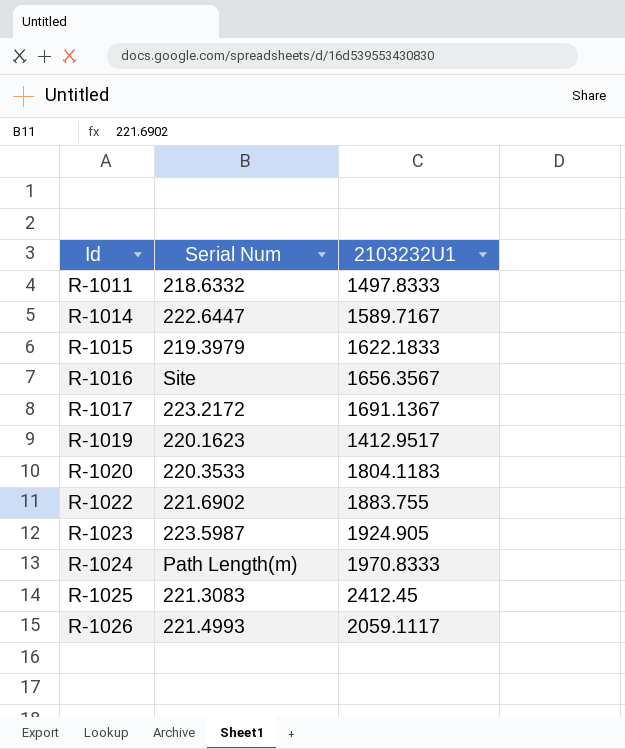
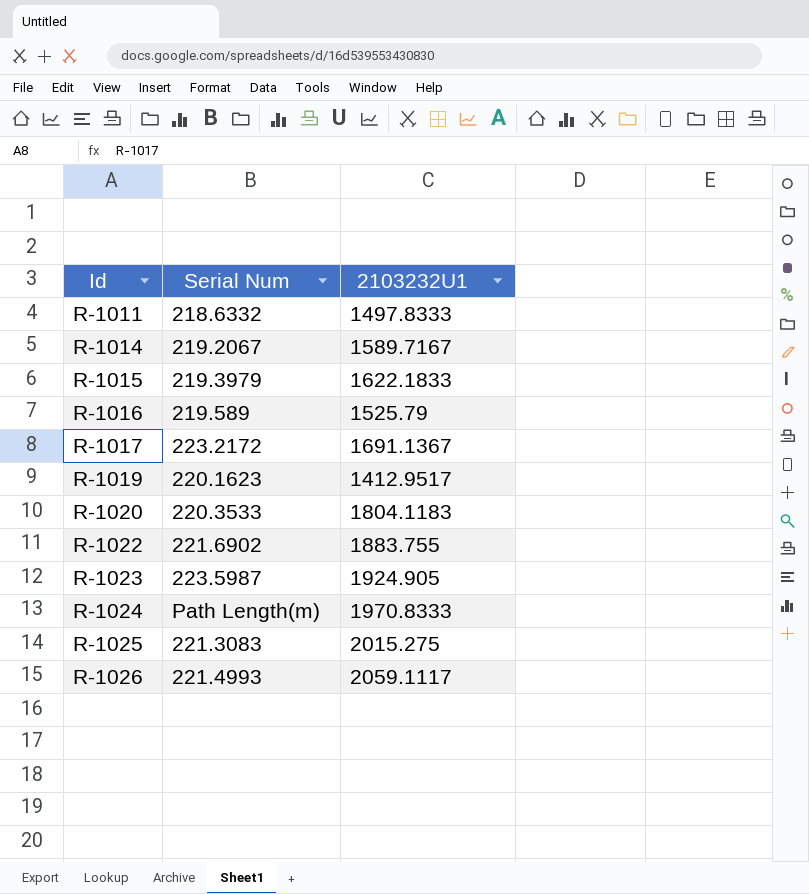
R-1014 | Serial Num: 222.6447 -> 219.2067
R-1016 | Serial Num: Site -> 219.589
R-1016 | 2103232U1: 1656.3567 -> 1525.79
R-1025 | 2103232U1: 2412.45 -> 2015.275

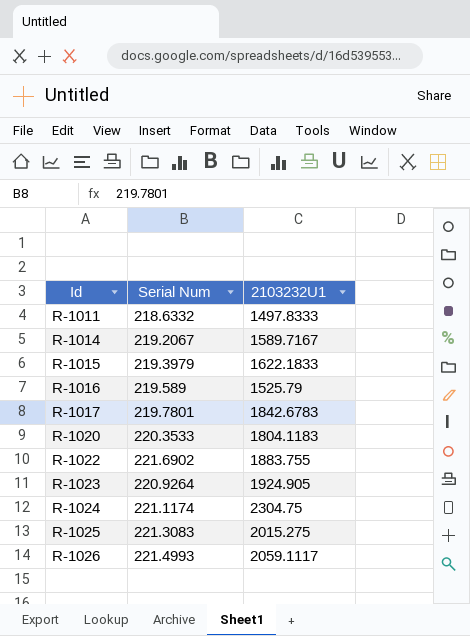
row R-1019: 220.1623 | 1412.9517 -> none
R-1017 | Serial Num: 223.2172 -> 219.7801
R-1017 | 2103232U1: 1691.1367 -> 1842.6783
R-1023 | Serial Num: 223.5987 -> 220.9264
R-1024 | Serial Num: Path Length(m) -> 221.1174
R-1024 | 2103232U1: 1970.8333 -> 2304.75

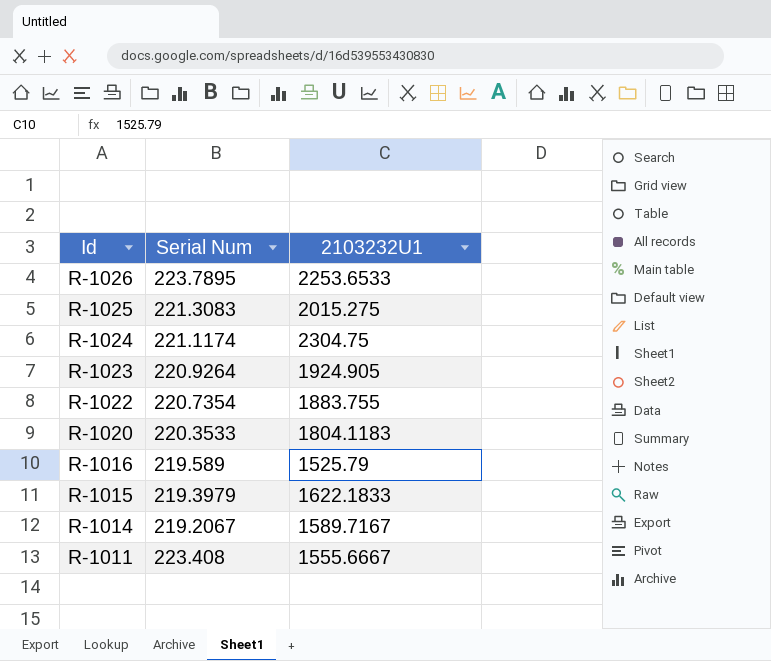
row order: Id ascending -> Id descending
row R-1017: 219.7801 | 1842.6783 -> none
R-1026 | Serial Num: 221.4993 -> 223.7895
R-1026 | 2103232U1: 2059.1117 -> 2253.6533
R-1022 | Serial Num: 221.6902 -> 220.7354
R-1011 | Serial Num: 218.6332 -> 223.408
R-1011 | 2103232U1: 1497.8333 -> 1555.6667

